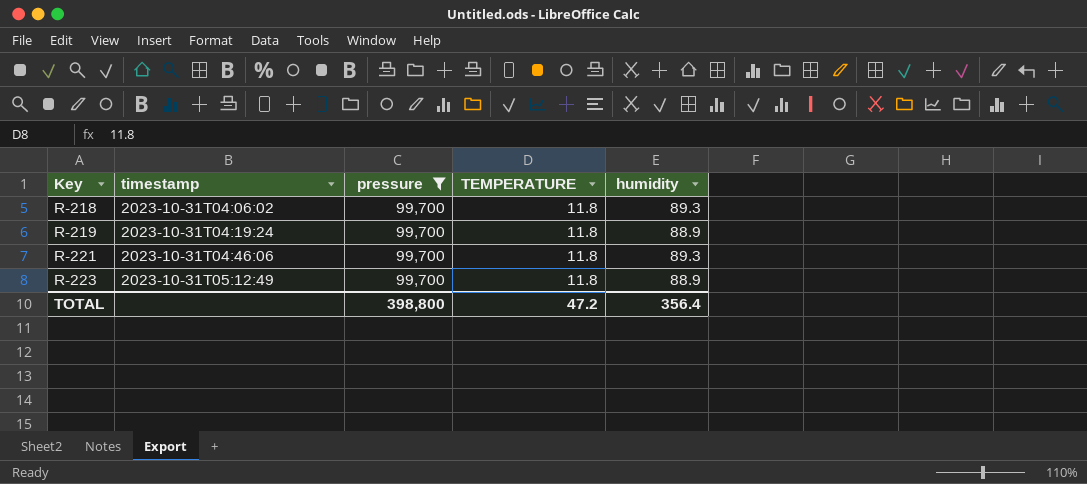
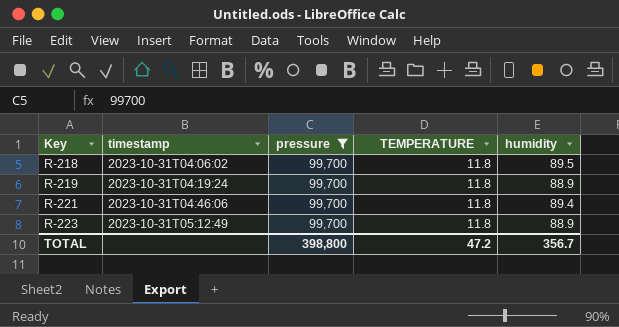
R-218 | humidity: 89.3 -> 89.5
R-221 | humidity: 89.3 -> 89.4
TOTAL | humidity: 356.4 -> 356.7

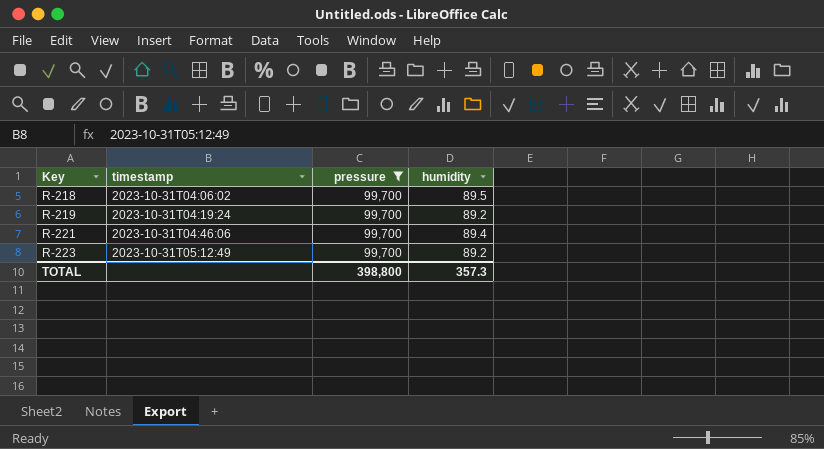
column TEMPERATURE | position: 4 -> none
R-219 | humidity: 88.9 -> 89.2
R-223 | humidity: 88.9 -> 89.2
TOTAL | humidity: 356.7 -> 357.3

